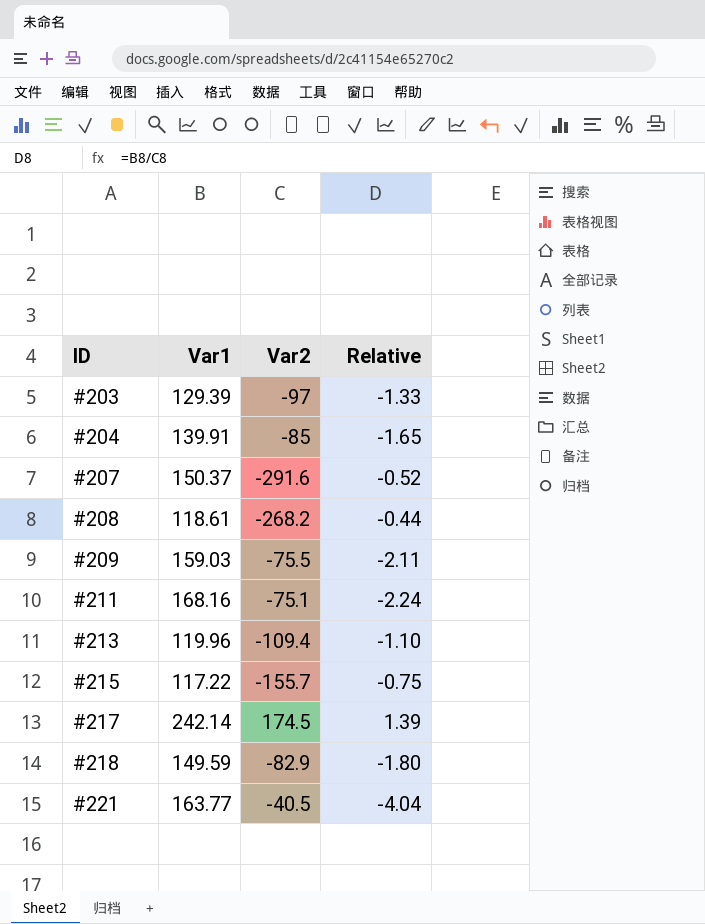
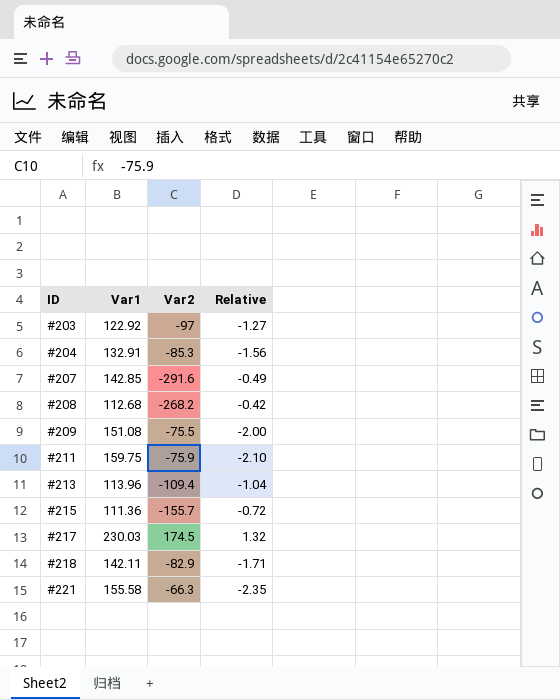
#203 | Var1: 129.39 -> 122.92
#203 | Relative: -1.33 -> -1.27
#204 | Var1: 139.91 -> 132.91
#204 | Var2: -85 -> -85.3
#204 | Relative: -1.65 -> -1.56
#207 | Var1: 150.37 -> 142.85
#207 | Relative: -0.52 -> -0.49
#208 | Var1: 118.61 -> 112.68
#208 | Relative: -0.44 -> -0.42
#209 | Var1: 159.03 -> 151.08
#209 | Relative: -2.11 -> -2.00
#211 | Var1: 168.16 -> 159.75
#211 | Var2: -75.1 -> -75.9
#211 | Relative: -2.24 -> -2.10
#213 | Var1: 119.96 -> 113.96
#213 | Relative: -1.10 -> -1.04
#215 | Var1: 117.22 -> 111.36
#215 | Relative: -0.75 -> -0.72
#217 | Var1: 242.14 -> 230.03
#217 | Relative: 1.39 -> 1.32
#218 | Var1: 149.59 -> 142.11
#218 | Relative: -1.80 -> -1.71
#221 | Var1: 163.77 -> 155.58
#221 | Var2: -40.5 -> -66.3
#221 | Relative: -4.04 -> -2.35

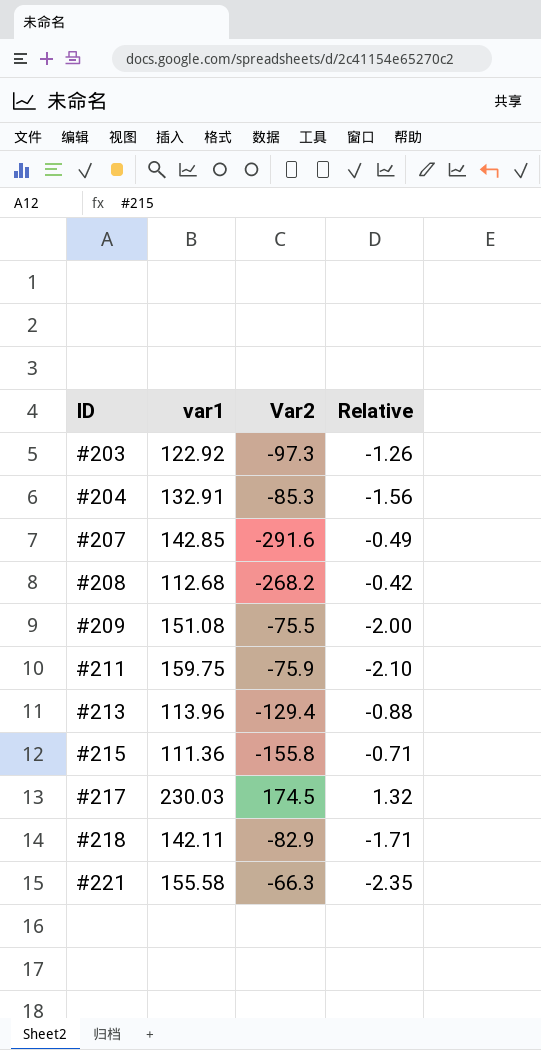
column name: Var1 -> var1
#203 | Var2: -97 -> -97.3
#203 | Relative: -1.27 -> -1.26
#213 | Var2: -109.4 -> -129.4
#213 | Relative: -1.04 -> -0.88
#215 | Var2: -155.7 -> -155.8
#215 | Relative: -0.72 -> -0.71

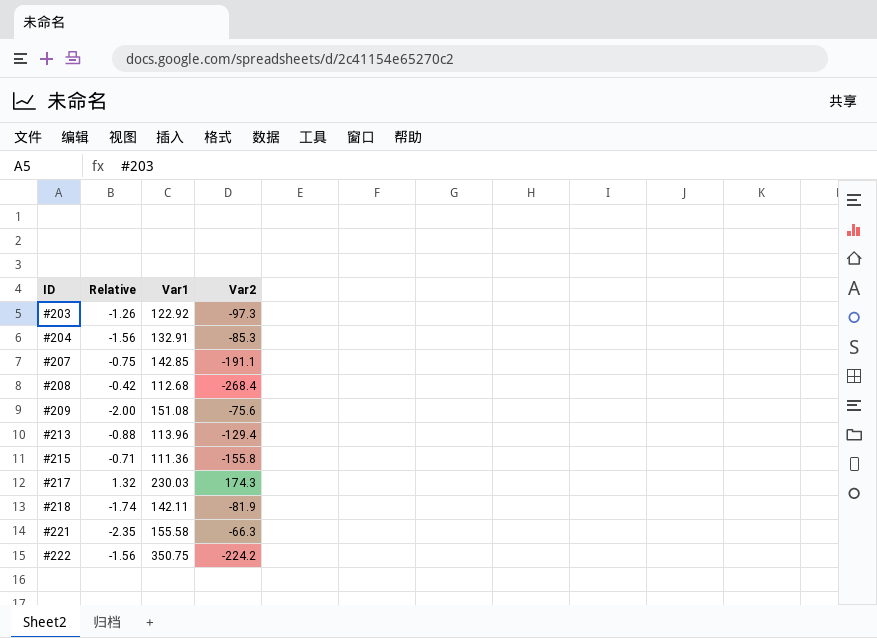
column Relative | position: 4 -> 2
column name: var1 -> Var1
row #211: 159.75 | -75.9 | -2.10 -> none
#207 | Relative: -0.49 -> -0.75
#207 | Var2: -291.6 -> -191.1
#208 | Var2: -268.2 -> -268.4
#209 | Var2: -75.5 -> -75.6
#217 | Var2: 174.5 -> 174.3
#218 | Relative: -1.71 -> -1.74
#218 | Var2: -82.9 -> -81.9
row #222: none -> -1.56 | 350.75 | -224.2

